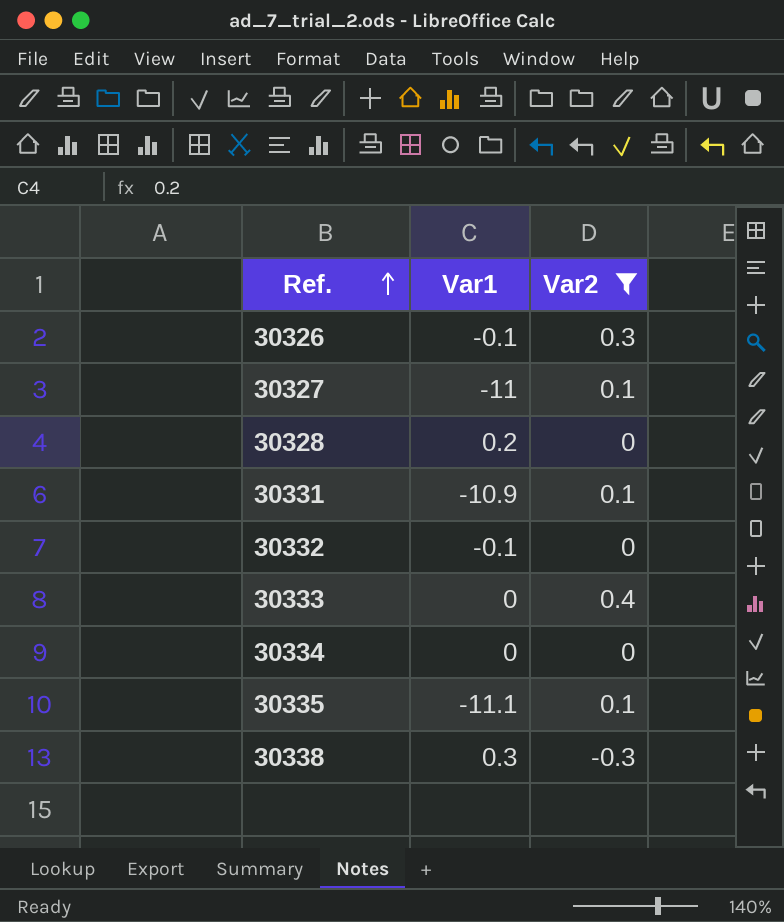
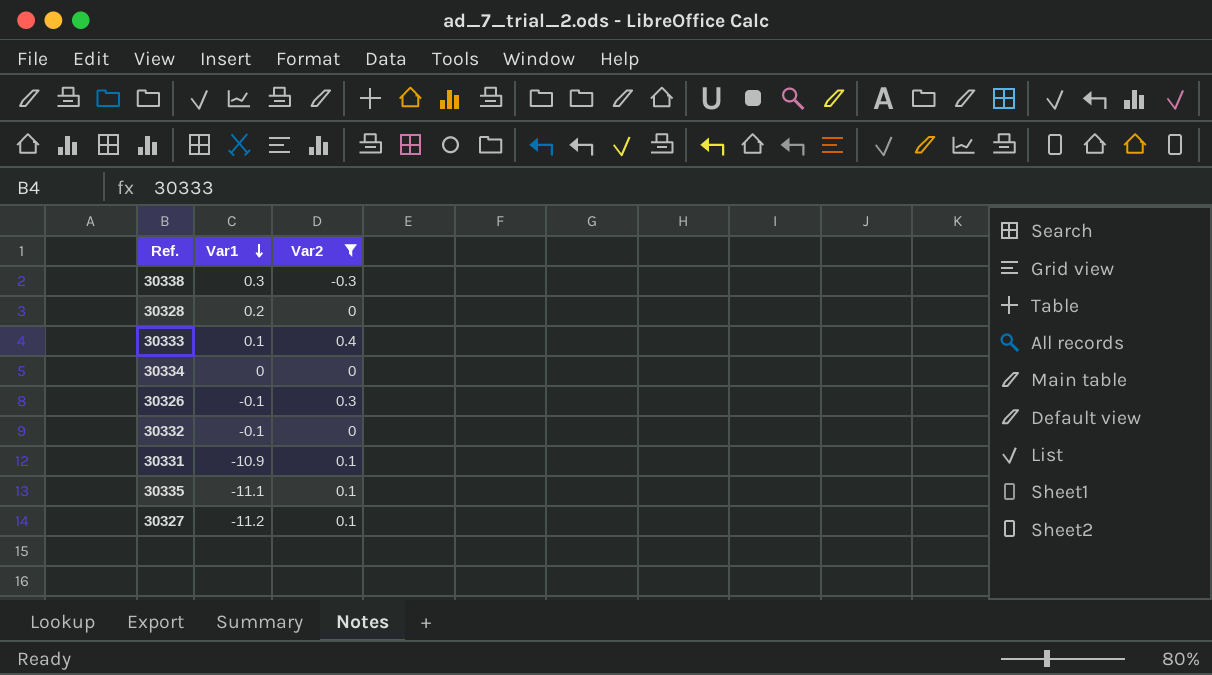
row order: Ref. ascending -> Var1 descending
30333 | Var1: 0 -> 0.1
30327 | Var1: -11 -> -11.2

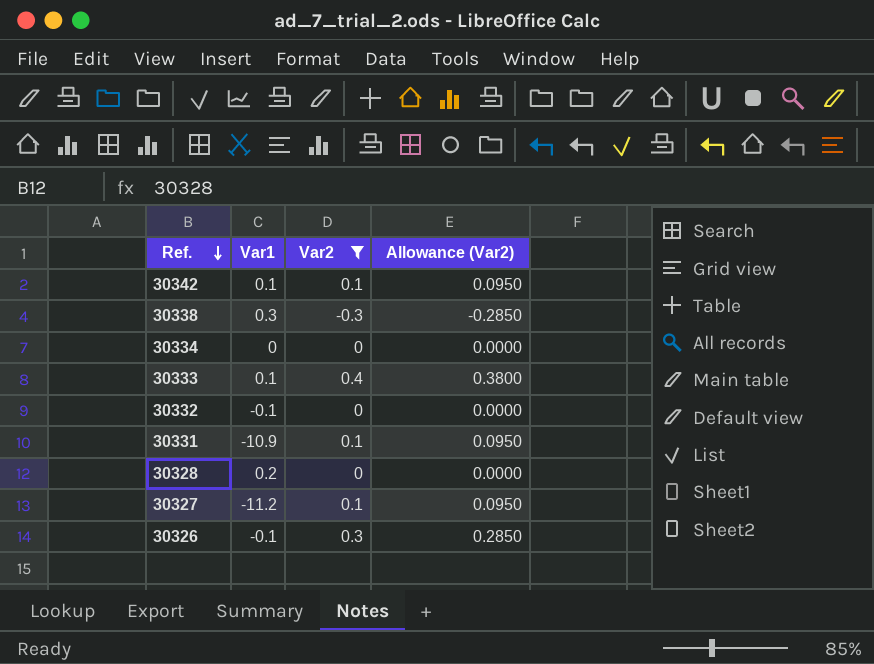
row order: Var1 descending -> Ref. descending
column Allowance (Var2) | formula: none -> [Var2] * 0.95
row 30335: -11.1 | 0.1 -> none
row 30342: none -> 0.1 | 0.1 | 0.0950

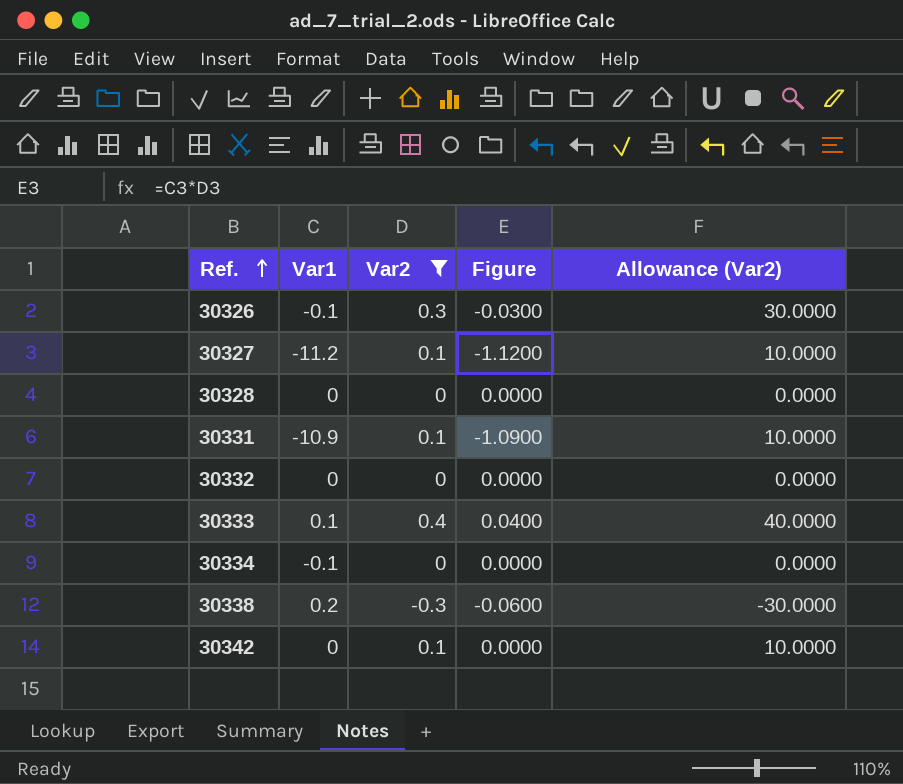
row order: Ref. descending -> Ref. ascending
column Figure | formula: none -> [Var1] * [Var2]
column Allowance (Var2) | formula: [Var2] * 0.95 -> [Var2] * 100
30328 | Var1: 0.2 -> 0
30332 | Var1: -0.1 -> 0
30334 | Var1: 0 -> -0.1
30338 | Var1: 0.3 -> 0.2
30342 | Var1: 0.1 -> 0

